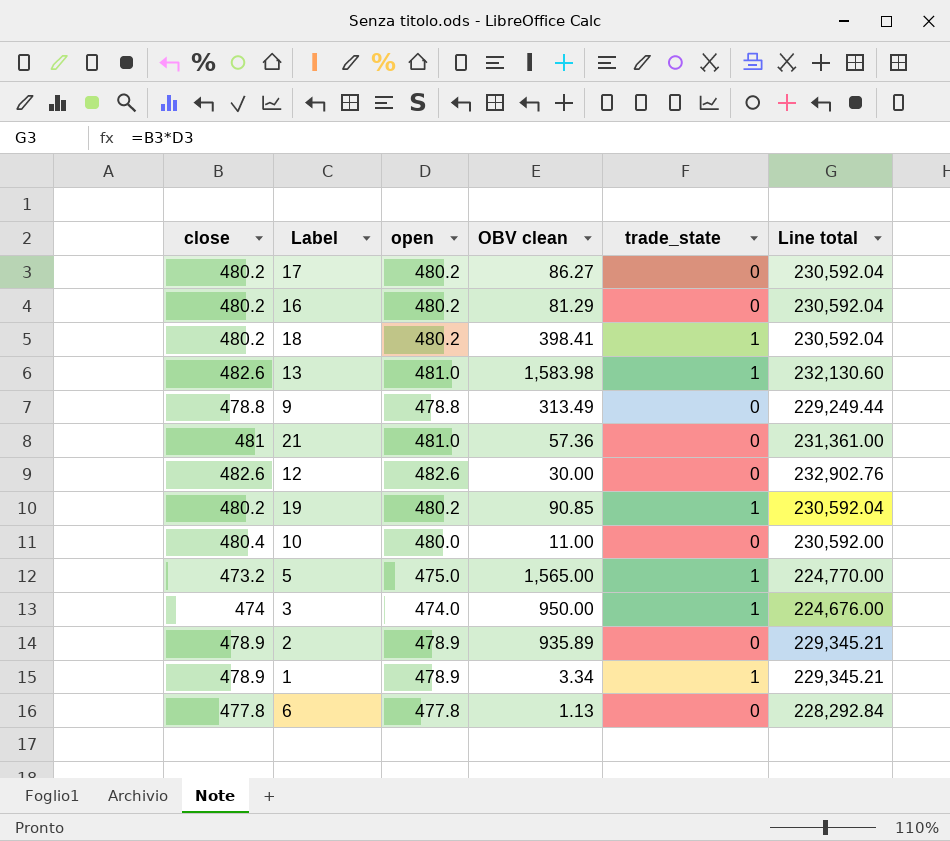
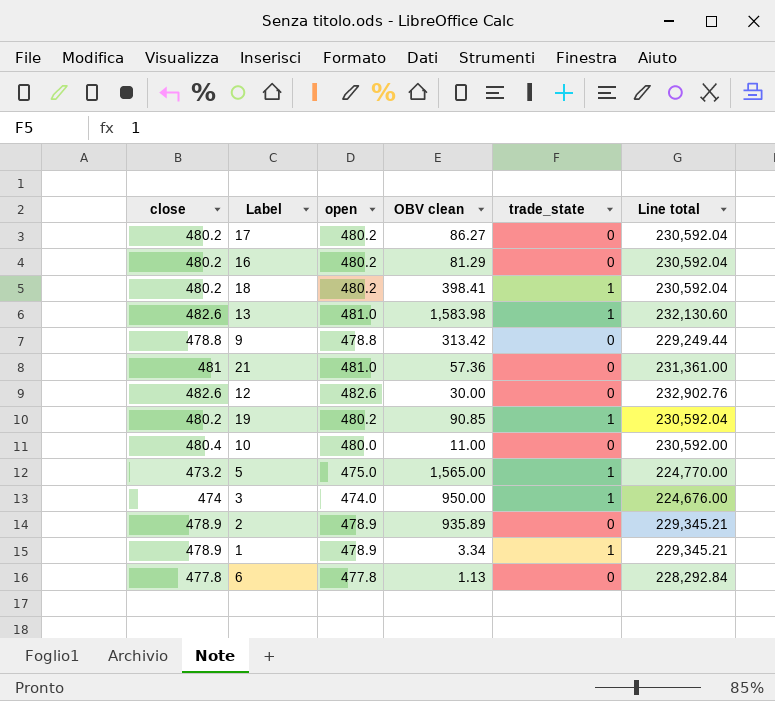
9 | OBV clean: 313.49 -> 313.42

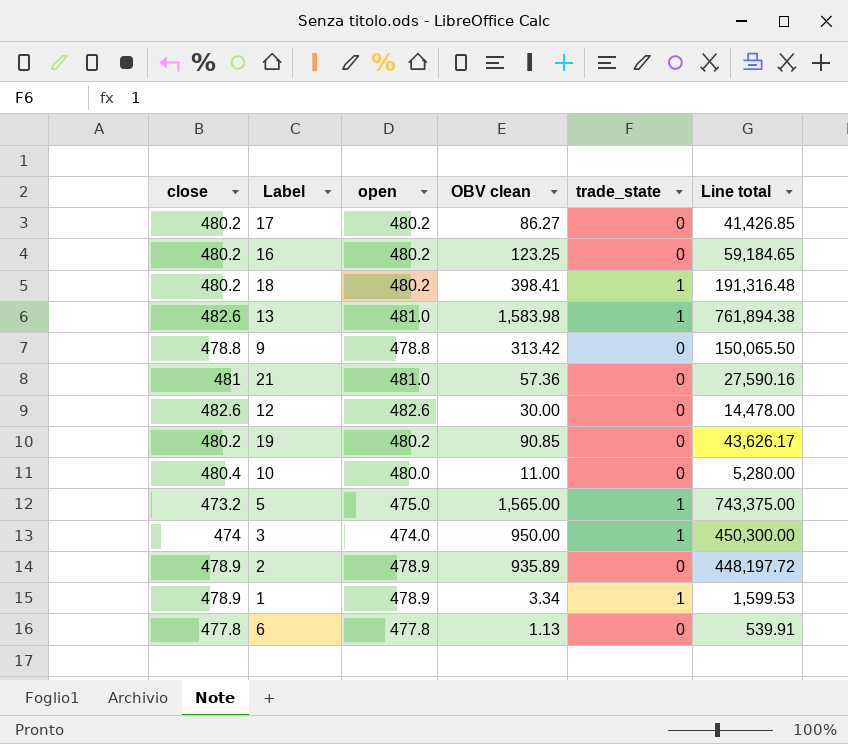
column Line total | formula: [close] * [open] -> [open] * [OBV clean]
16 | OBV clean: 81.29 -> 123.25
19 | trade_state: 1 -> 0

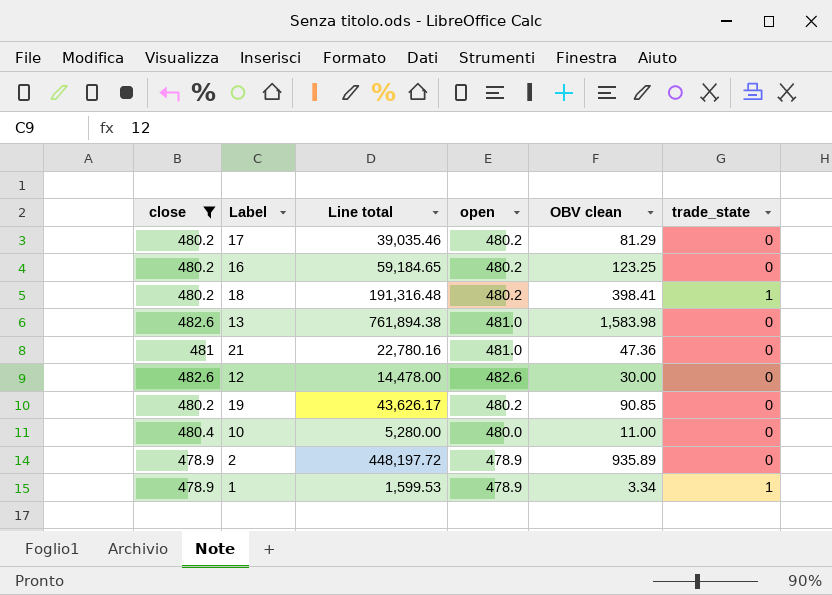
filter: none -> close >= 478.9
column Line total | position: 6 -> 3
17 | Line total: 41,426.85 -> 39,035.46
17 | OBV clean: 86.27 -> 81.29
13 | trade_state: 1 -> 0
21 | Line total: 27,590.16 -> 22,780.16
21 | OBV clean: 57.36 -> 47.36

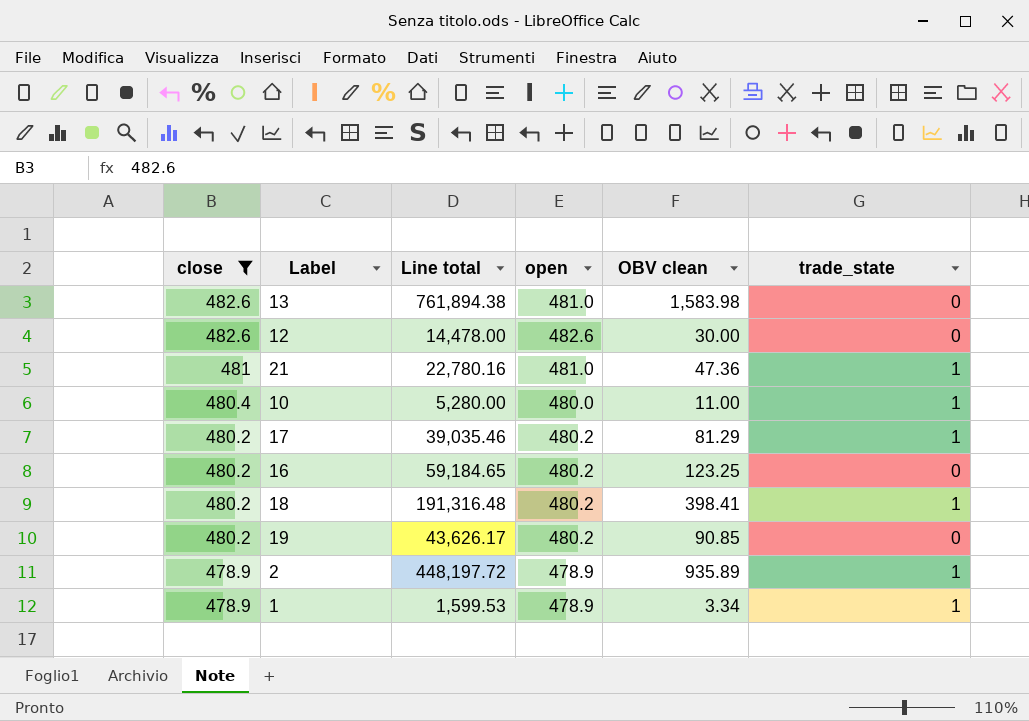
row order: none -> close descending
21 | trade_state: 0 -> 1
10 | trade_state: 0 -> 1
17 | trade_state: 0 -> 1
2 | trade_state: 0 -> 1

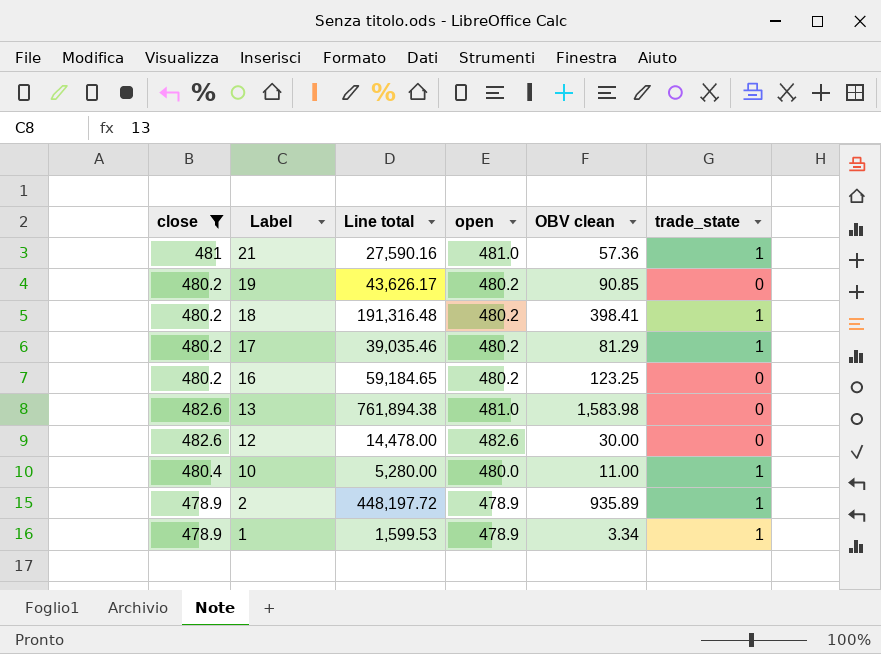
row order: close descending -> Label descending
21 | Line total: 22,780.16 -> 27,590.16
21 | OBV clean: 47.36 -> 57.36

